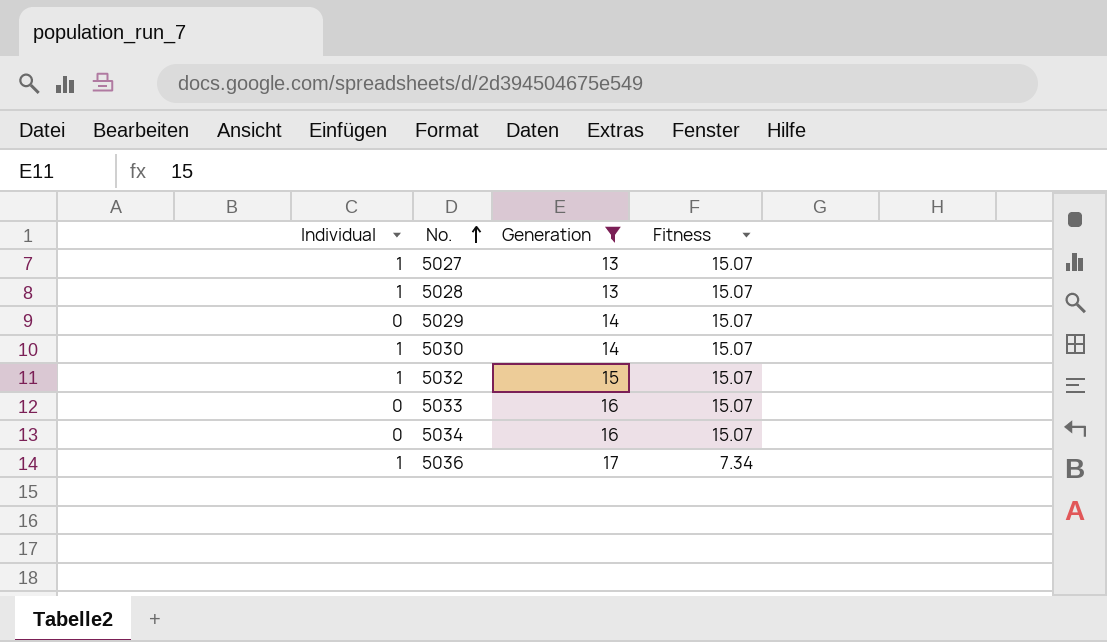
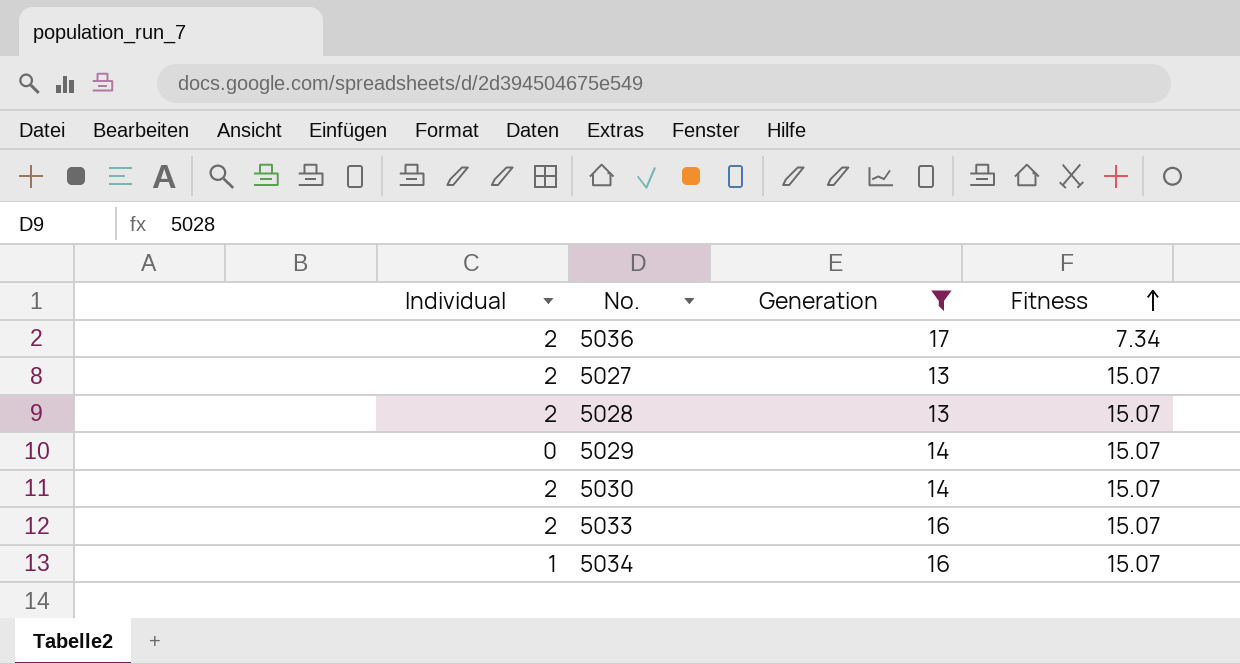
row order: No. ascending -> Fitness ascending
row 5032: 1 | 15 | 15.07 -> none
5036 | Individual: 1 -> 2
5027 | Individual: 1 -> 2
5028 | Individual: 1 -> 2
5030 | Individual: 1 -> 2
5033 | Individual: 0 -> 2
5034 | Individual: 0 -> 1

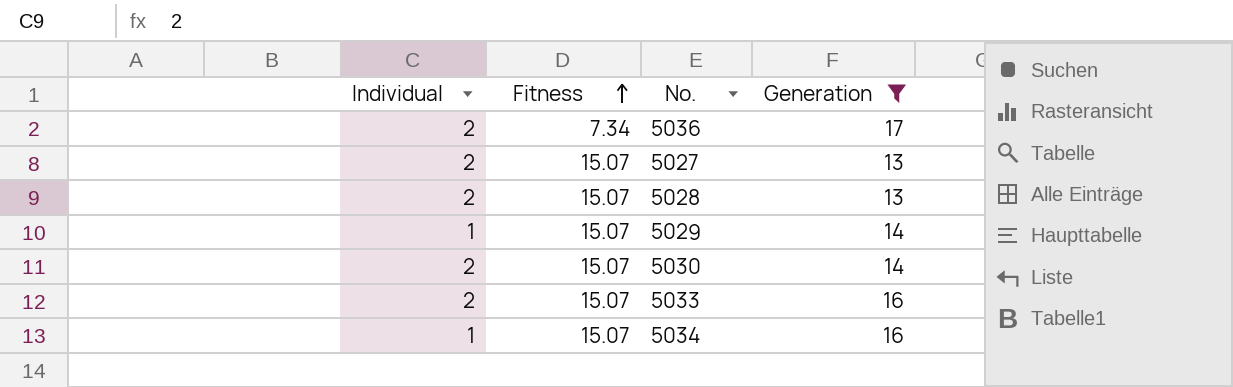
column Fitness | position: 4 -> 2
5029 | Individual: 0 -> 1

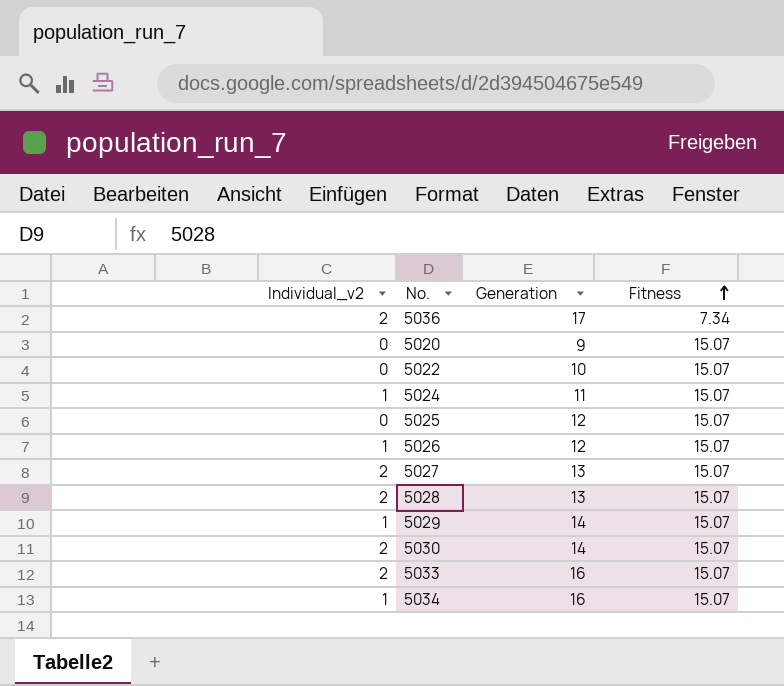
filter: Generation >= 13 -> none
column name: Individual -> Individual_v2
column Fitness | position: 2 -> 4

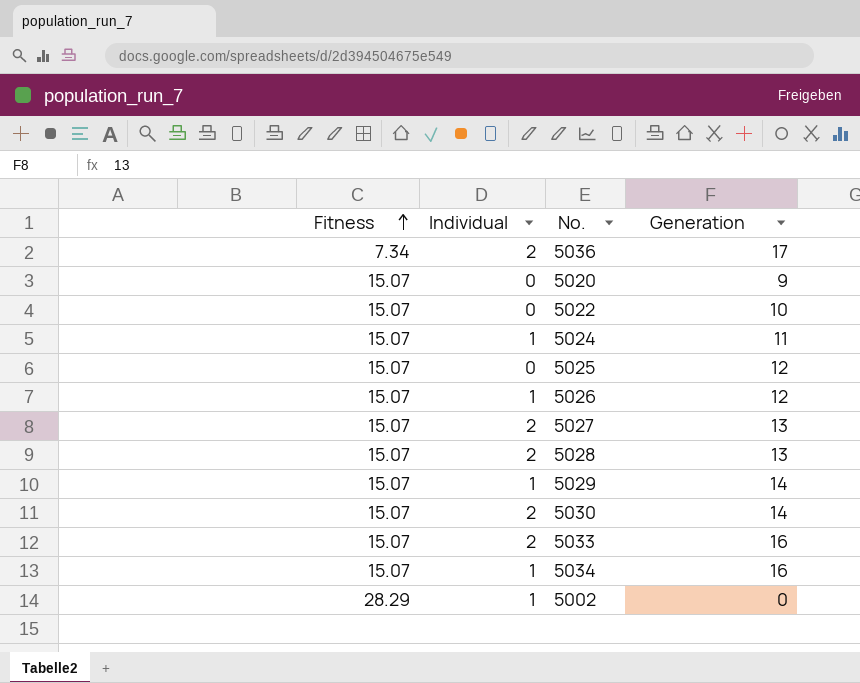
column Fitness | position: 4 -> 1
column name: Individual_v2 -> Individual
row 5002: none -> 28.29 | 1 | 0

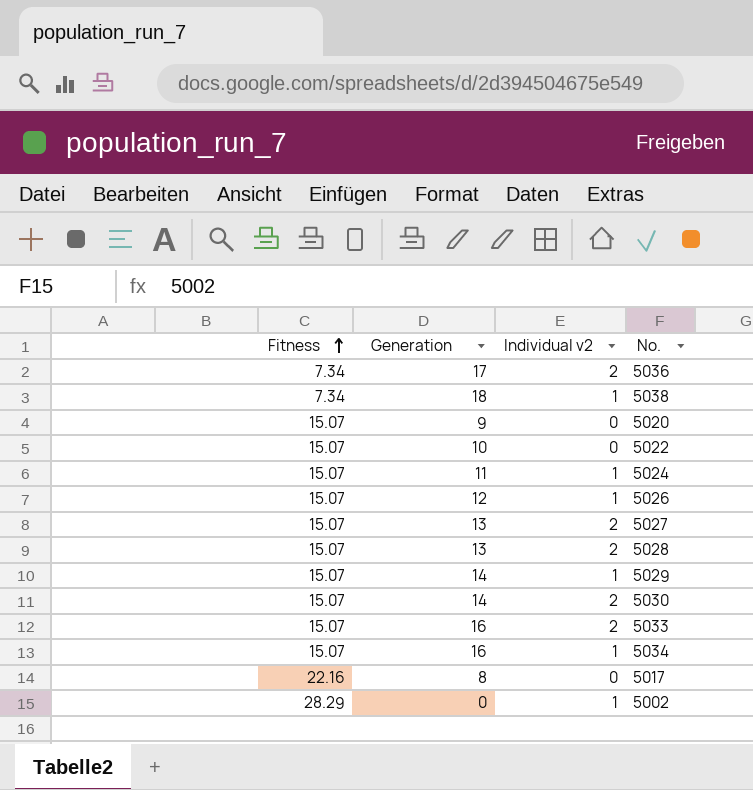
column Generation | position: 4 -> 2
column name: Individual -> Individual v2
row 5025: 15.07 | 0 | 12 -> none
row 5038: none -> 7.34 | 18 | 1
row 5017: none -> 22.16 | 8 | 0

